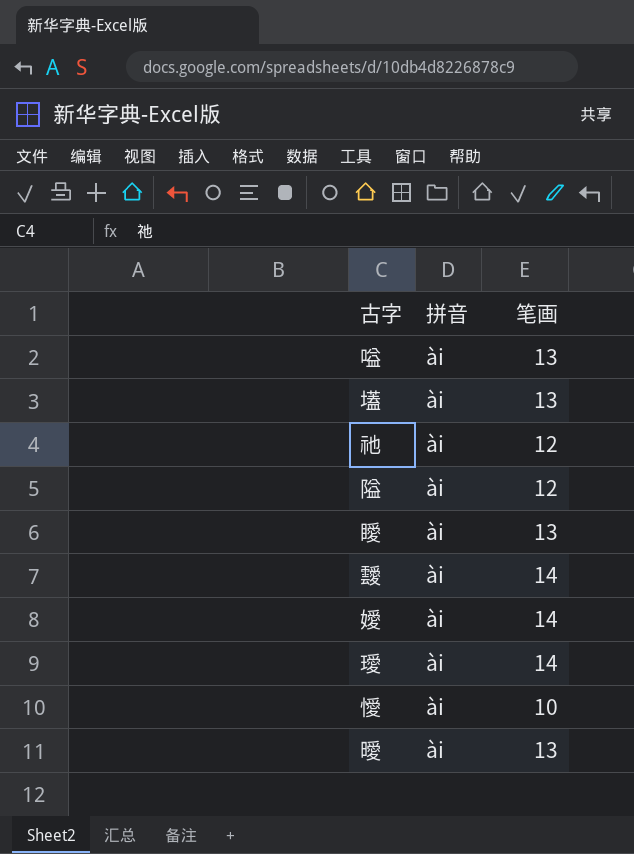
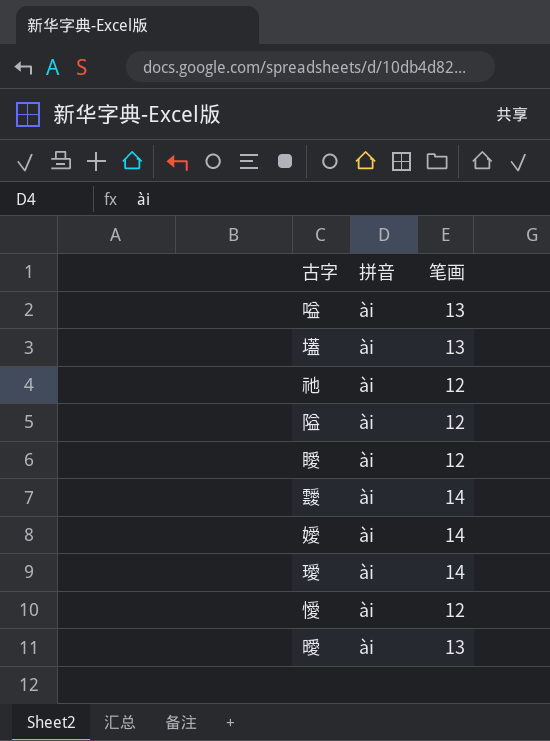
瞹 | 笔画: 13 -> 12
懓 | 笔画: 10 -> 12

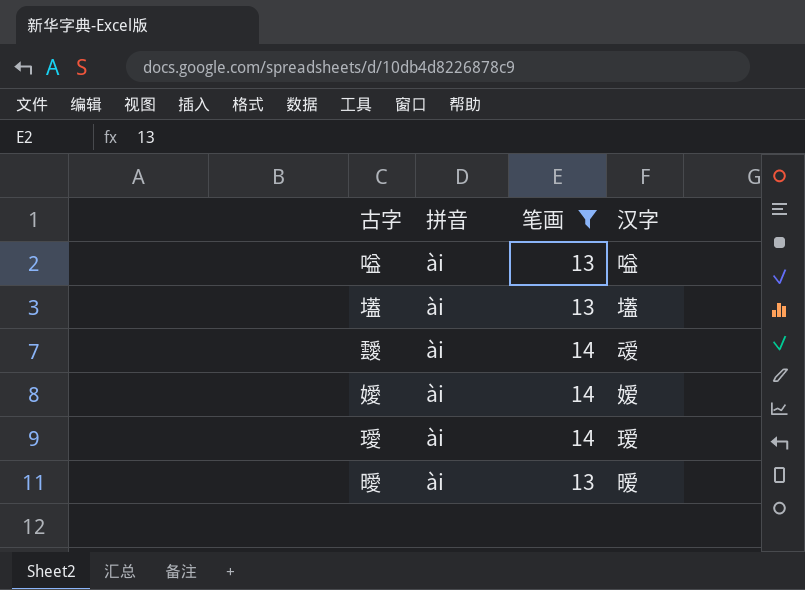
filter: none -> 笔画 != 12
column 汉字 | position: none -> 4

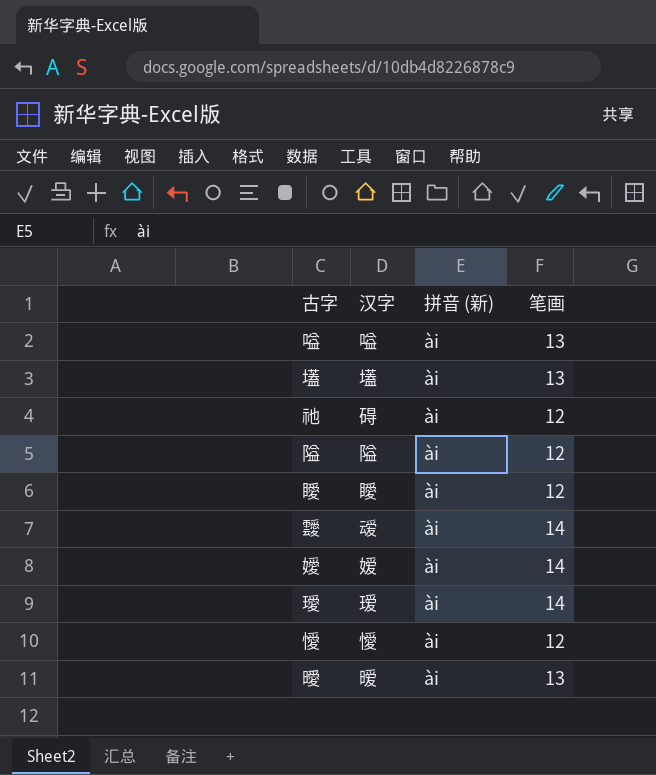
filter: 笔画 != 12 -> none
column 汉字 | position: 4 -> 2
column name: 拼音 -> 拼音 (新)

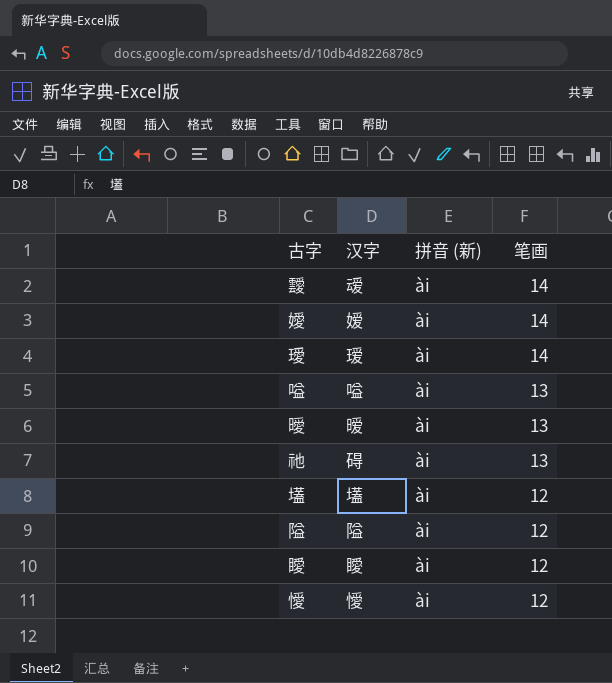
row order: none -> 笔画 descending
祂 | 笔画: 12 -> 13
壒 | 笔画: 13 -> 12

